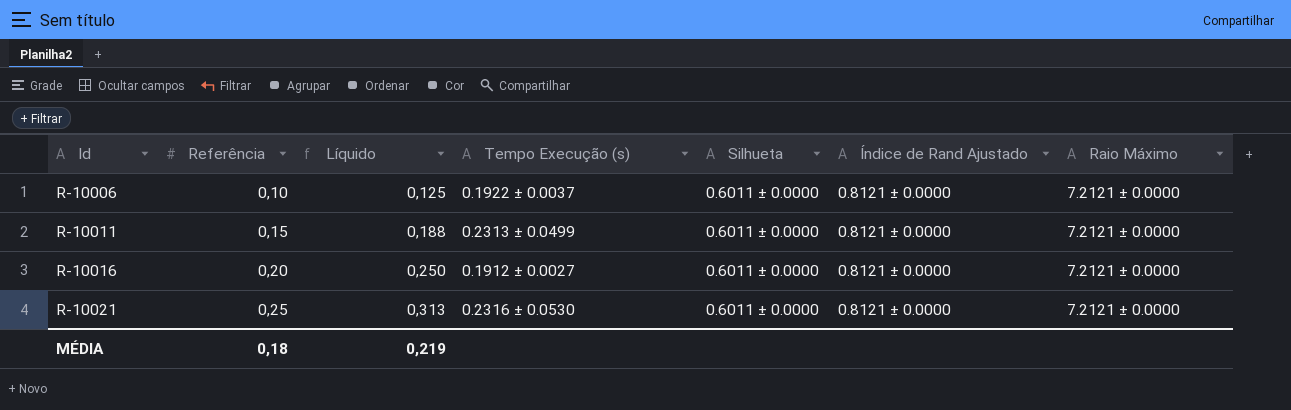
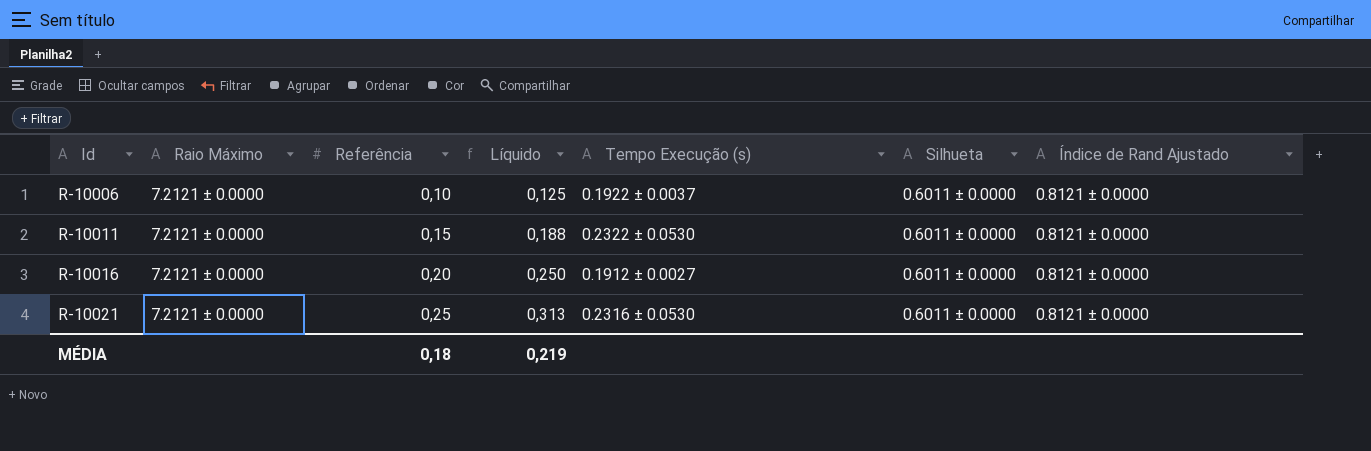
column Raio Máximo | position: 7 -> 2
R-10011 | Tempo Execução (s): 0.2313 ± 0.0499 -> 0.2322 ± 0.0530

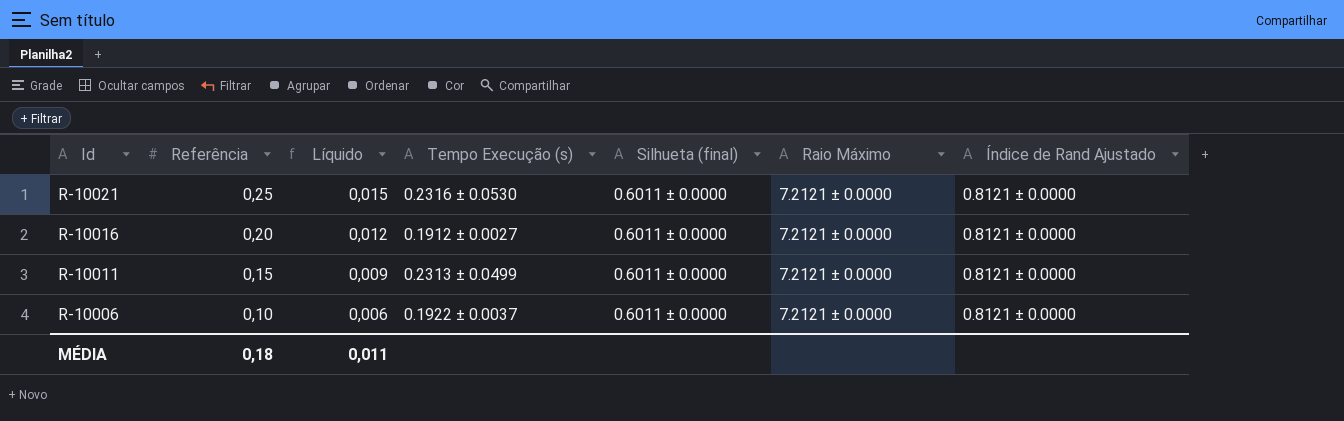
row order: Id ascending -> Id descending
column Líquido | formula: [Referência] * 1,25 -> [Referência] * 0,06
column name: Silhueta -> Silhueta (final)
column Raio Máximo | position: 2 -> 6
R-10011 | Tempo Execução (s): 0.2322 ± 0.0530 -> 0.2313 ± 0.0499
MÉDIA | Líquido: 0,219 -> 0,011

